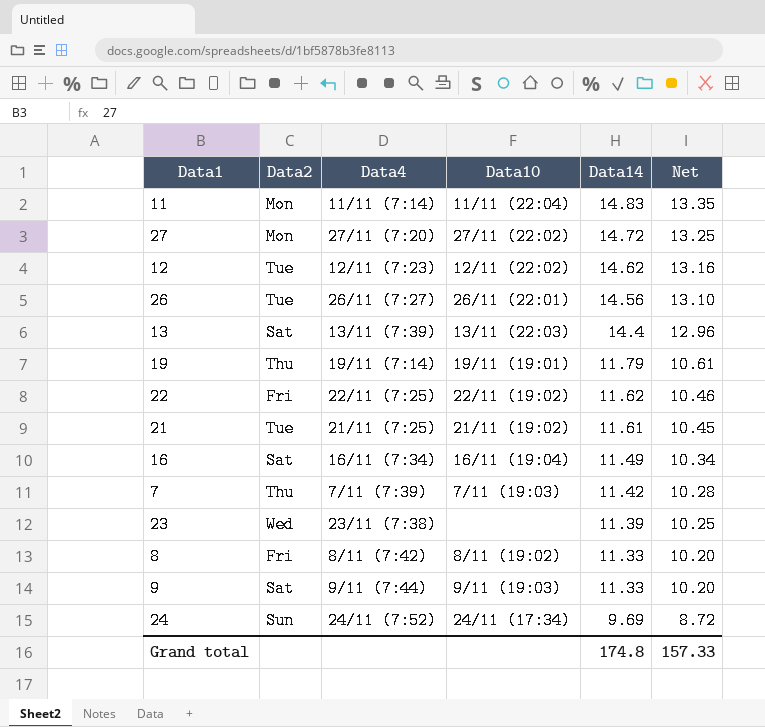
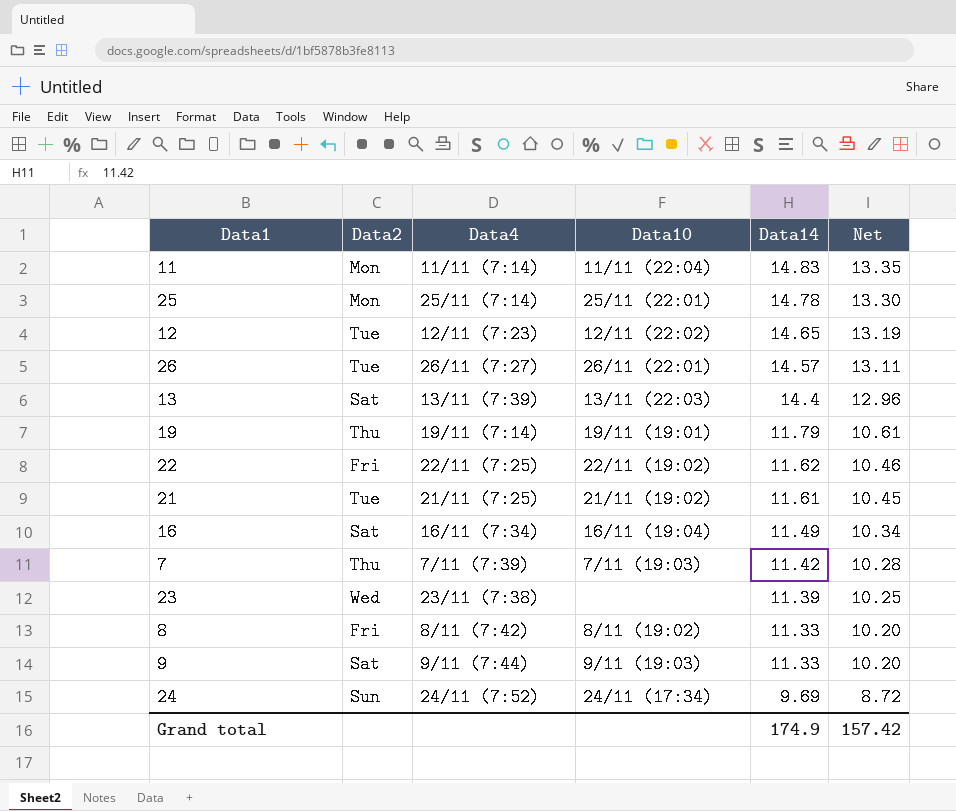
row 27: Mon | 27/11 (7:20) | 27/11 (22:02) | 14.72 | 13.25 -> none
row 25: none -> Mon | 25/11 (7:14) | 25/11 (22:01) | 14.78 | 13.30
12 | Data14: 14.62 -> 14.65
12 | Net: 13.16 -> 13.19
26 | Data14: 14.56 -> 14.57
26 | Net: 13.10 -> 13.11
Grand total | Data14: 174.8 -> 174.9
Grand total | Net: 157.33 -> 157.42

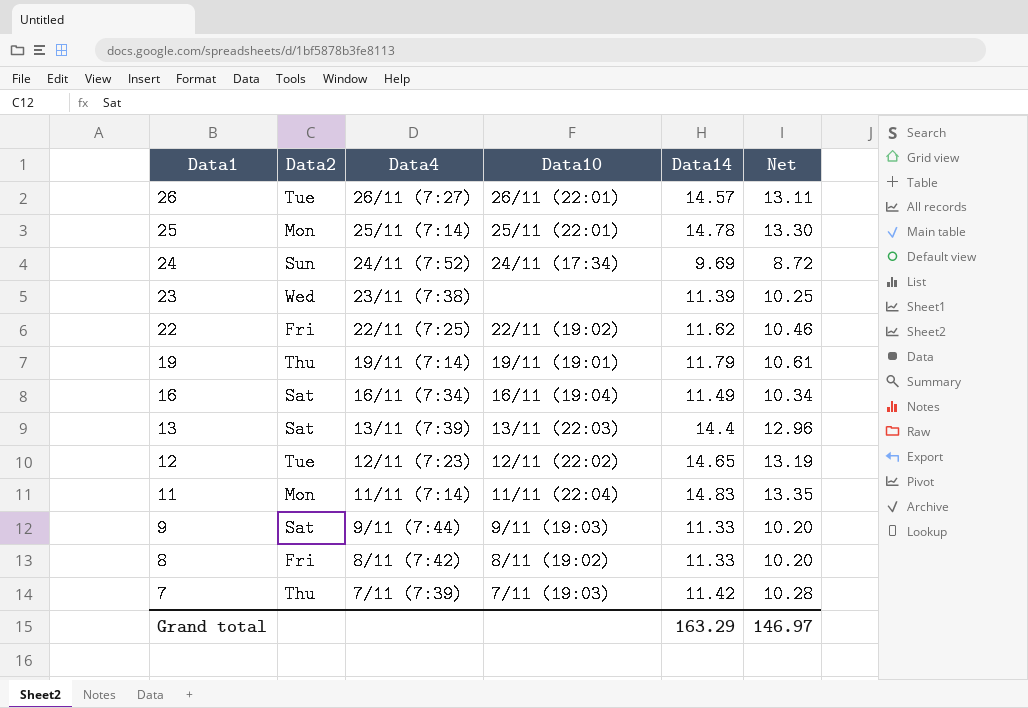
row order: Data14 descending -> Data1 descending
row 21: Tue | 21/11 (7:25) | 21/11 (19:02) | 11.61 | 10.45 -> none
Grand total | Data14: 174.9 -> 163.29
Grand total | Net: 157.42 -> 146.97

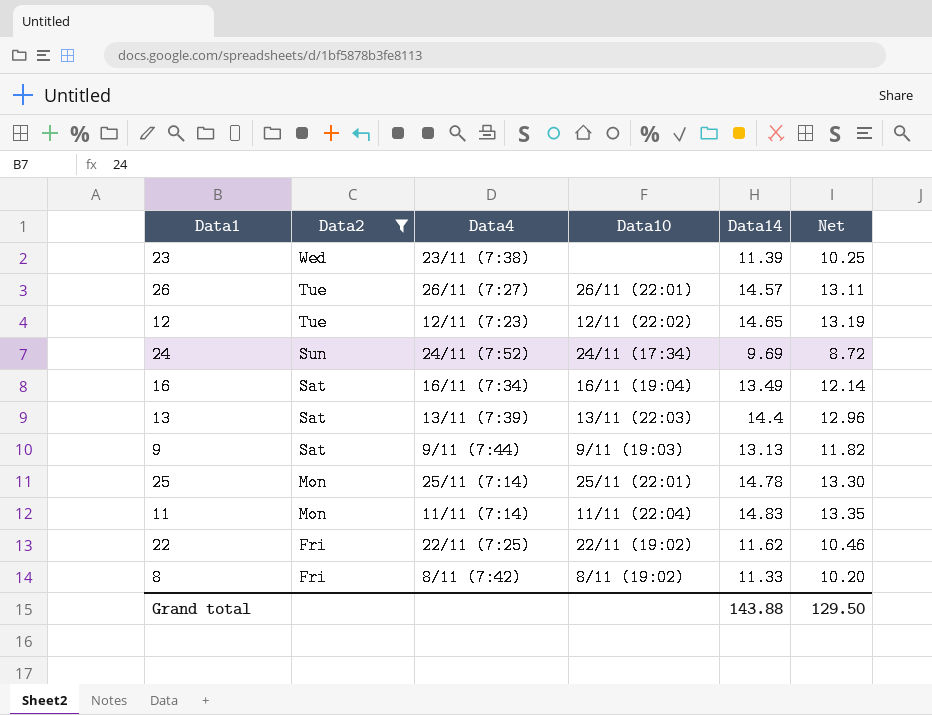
filter: none -> Data2 != Thu
row order: Data1 descending -> Data2 descending
16 | Data14: 11.49 -> 13.49
16 | Net: 10.34 -> 12.14
9 | Data14: 11.33 -> 13.13
9 | Net: 10.20 -> 11.82
Grand total | Data14: 163.29 -> 143.88
Grand total | Net: 146.97 -> 129.50

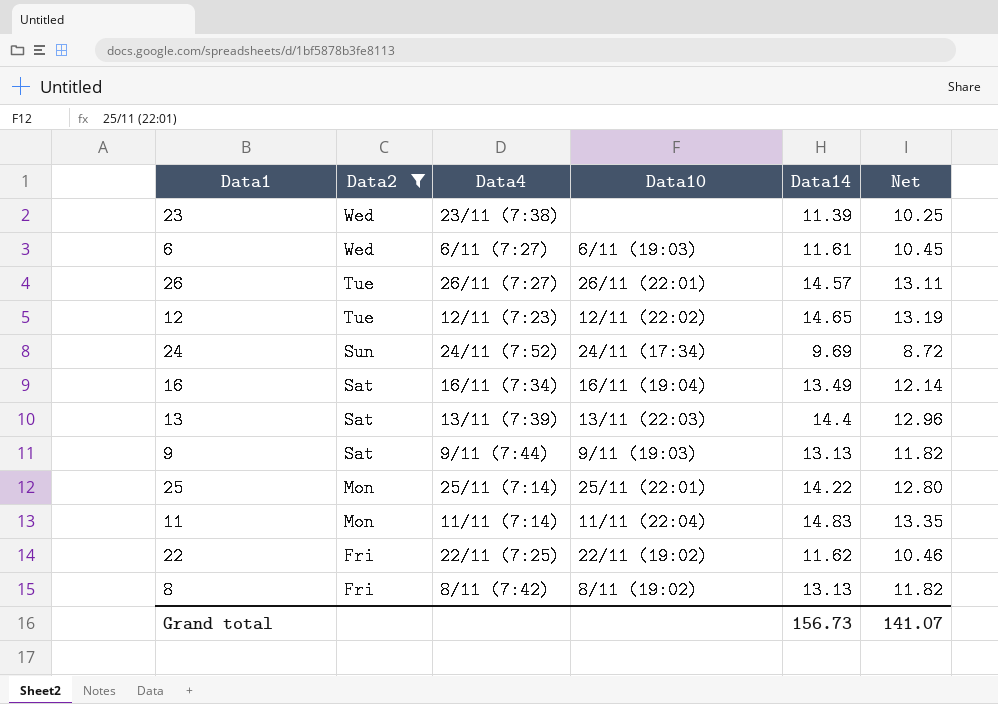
row 6: none -> Wed | 6/11 (7:27) | 6/11 (19:03) | 11.61 | 10.45
25 | Data14: 14.78 -> 14.22
25 | Net: 13.30 -> 12.80
8 | Data14: 11.33 -> 13.13
8 | Net: 10.20 -> 11.82
Grand total | Data14: 143.88 -> 156.73
Grand total | Net: 129.50 -> 141.07

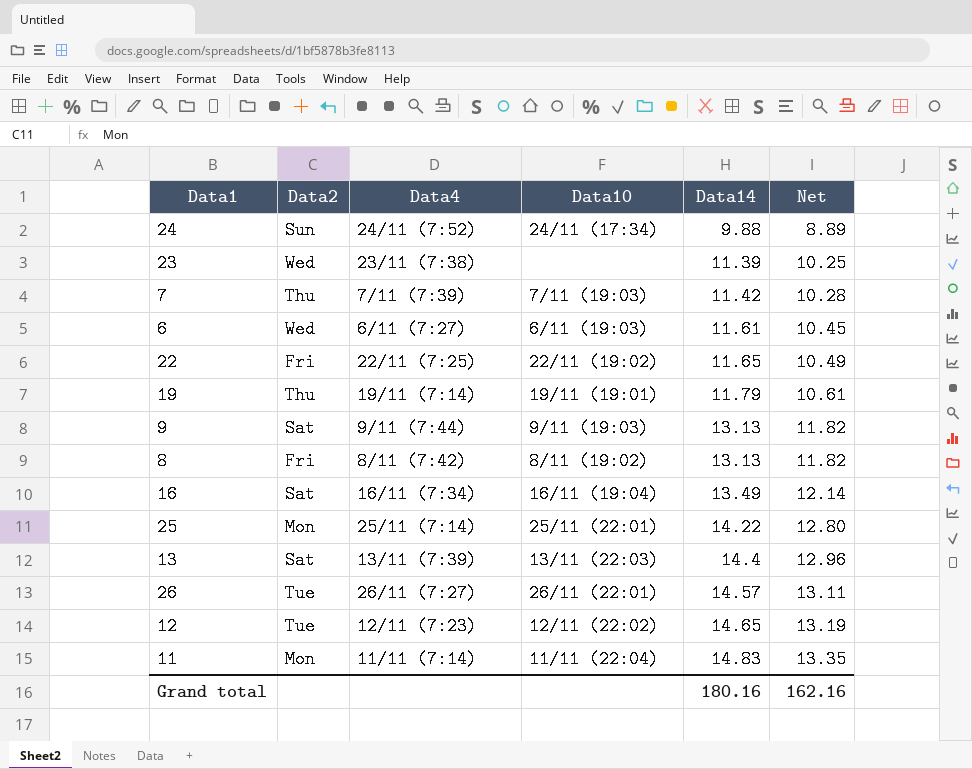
filter: Data2 != Thu -> none
row order: Data2 descending -> Data14 ascending
24 | Data14: 9.69 -> 9.88
24 | Net: 8.72 -> 8.89
22 | Data14: 11.62 -> 11.65
22 | Net: 10.46 -> 10.49
Grand total | Data14: 156.73 -> 180.16
Grand total | Net: 141.07 -> 162.16

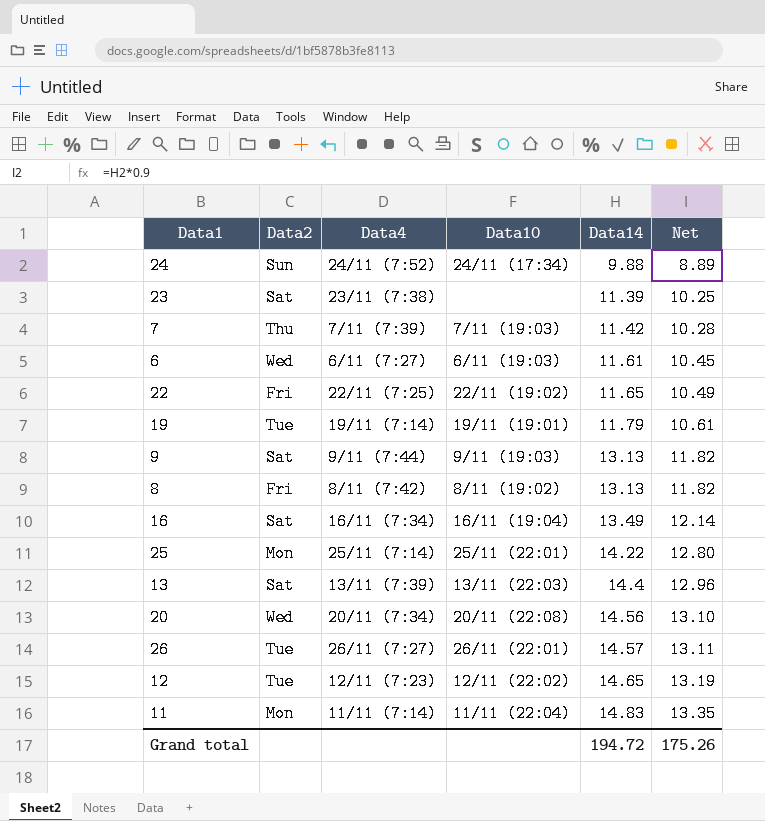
23 | Data2: Wed -> Sat
19 | Data2: Thu -> Tue
row 20: none -> Wed | 20/11 (7:34) | 20/11 (22:08) | 14.56 | 13.10
Grand total | Data14: 180.16 -> 194.72
Grand total | Net: 162.16 -> 175.26

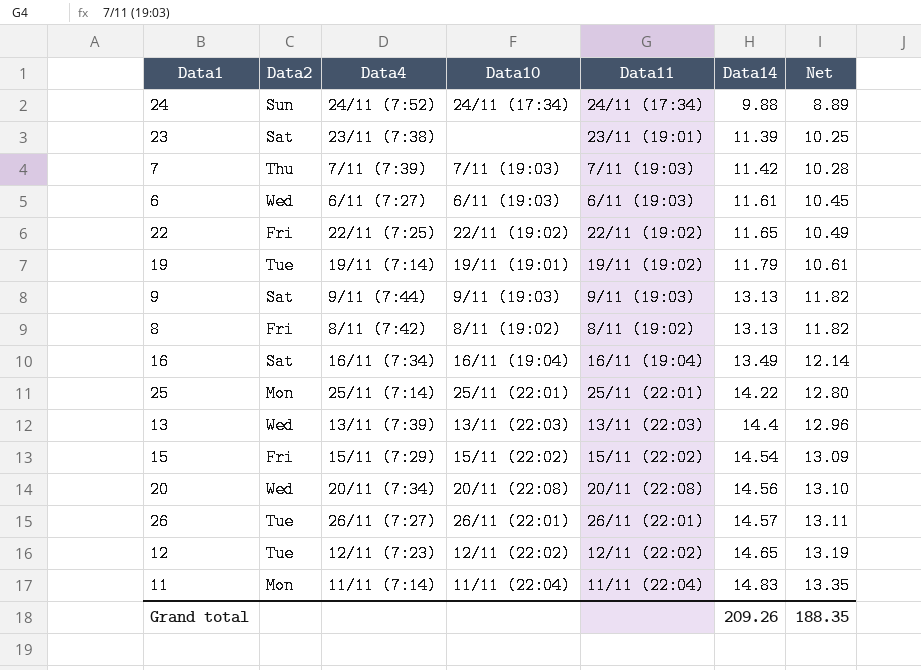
column Data11 | position: none -> 5
13 | Data2: Sat -> Wed
row 15: none -> Fri | 15/11 (7:29) | 15/11 (22:02) | 15/11 (22:02) | 14.54 | 13.09
Grand total | Data14: 194.72 -> 209.26
Grand total | Net: 175.26 -> 188.35

